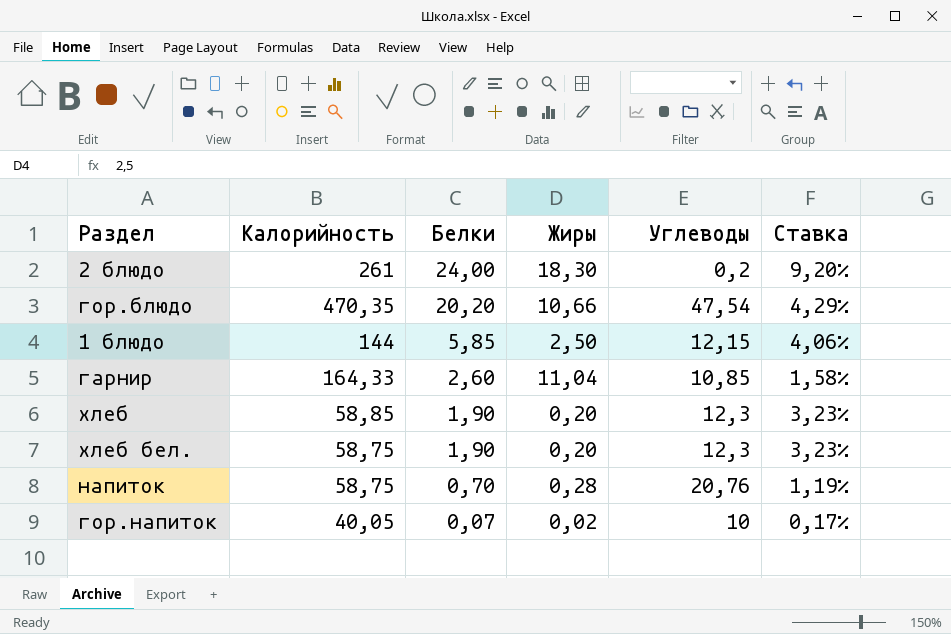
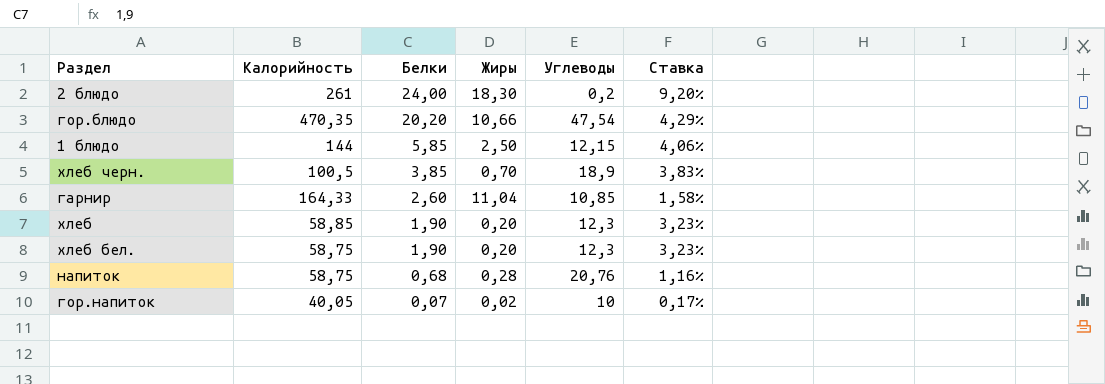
row хлеб черн.: none -> 100,5 | 3,85 | 0,70 | 18,9 | 3,83%
напиток | Белки: 0,70 -> 0,68
напиток | Ставка: 1,19% -> 1,16%

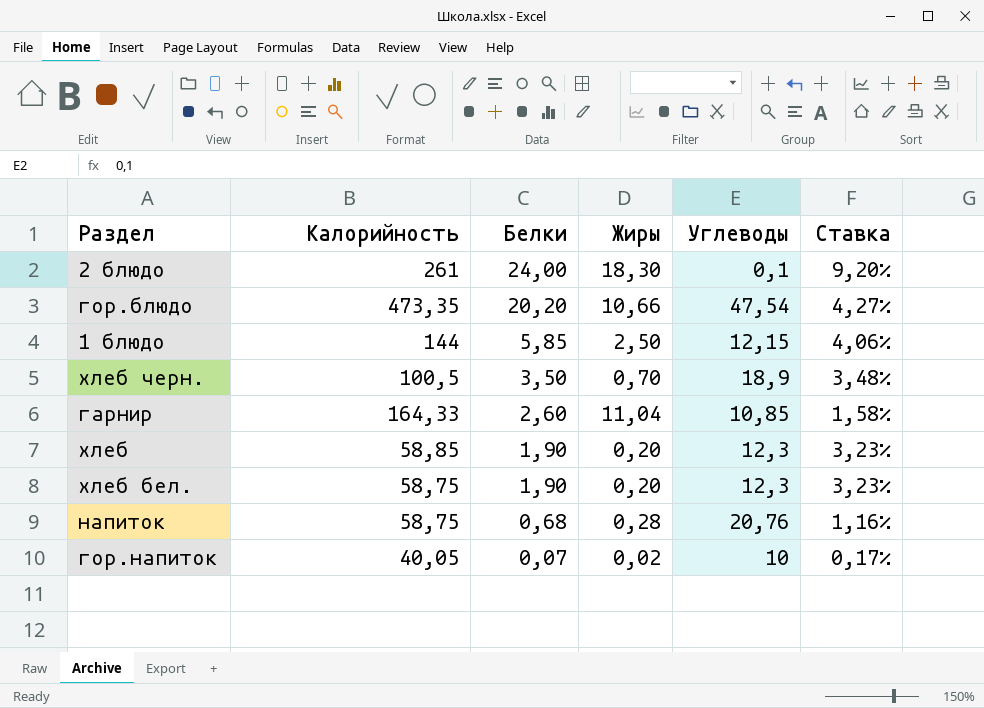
2 блюдо | Углеводы: 0,2 -> 0,1
гор.блюдо | Калорийность: 470,35 -> 473,35
гор.блюдо | Ставка: 4,29% -> 4,27%
хлеб черн. | Белки: 3,85 -> 3,50
хлеб черн. | Ставка: 3,83% -> 3,48%

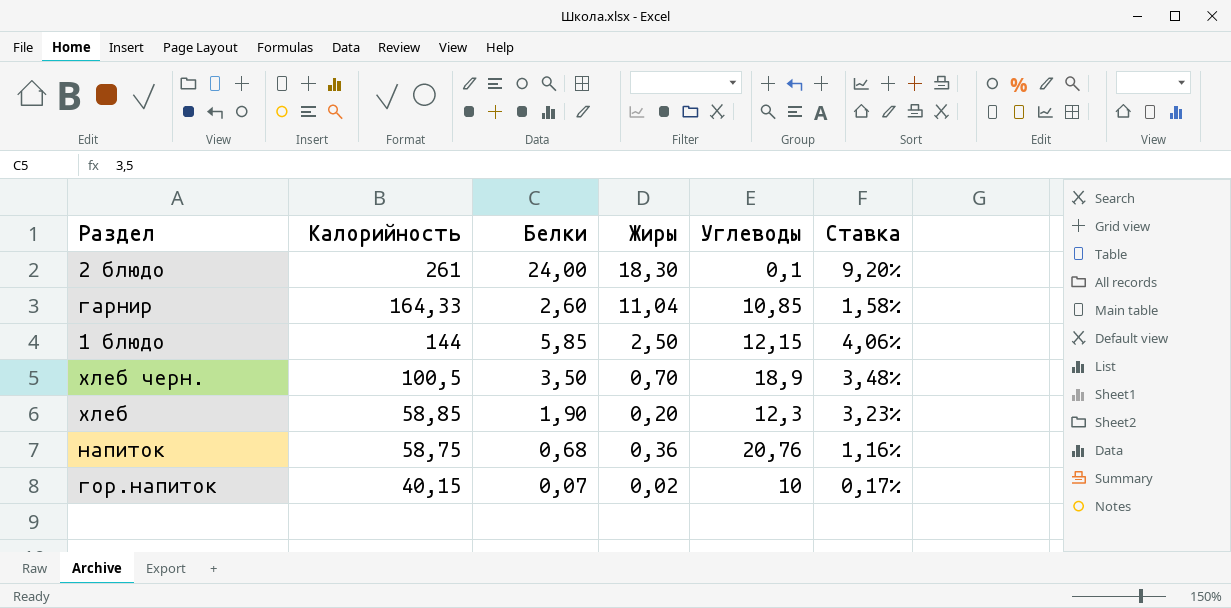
row order: Белки descending -> Калорийность descending
row гор.блюдо: 473,35 | 20,20 | 10,66 | 47,54 | 4,27% -> none
row хлеб бел.: 58,75 | 1,90 | 0,20 | 12,3 | 3,23% -> none
напиток | Жиры: 0,28 -> 0,36
гор.напиток | Калорийность: 40,05 -> 40,15

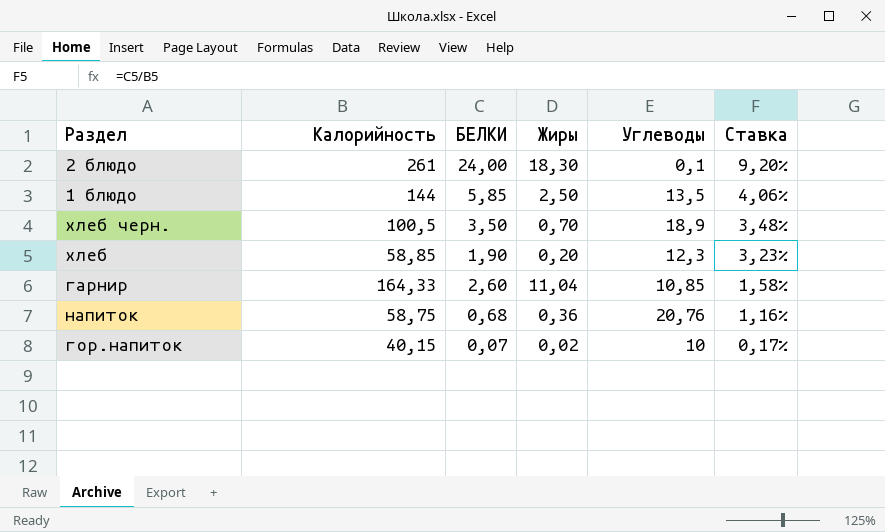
row order: Калорийность descending -> Ставка descending
column name: Белки -> БЕЛКИ
1 блюдо | Углеводы: 12,15 -> 13,5

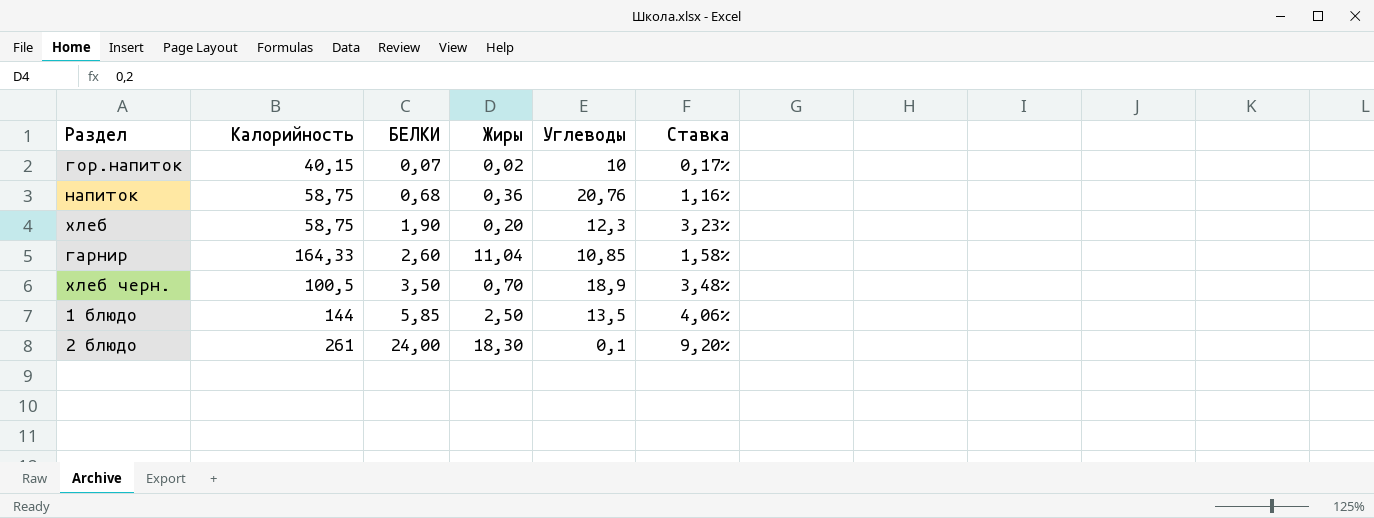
row order: Ставка descending -> БЕЛКИ ascending
хлеб | Калорийность: 58,85 -> 58,75

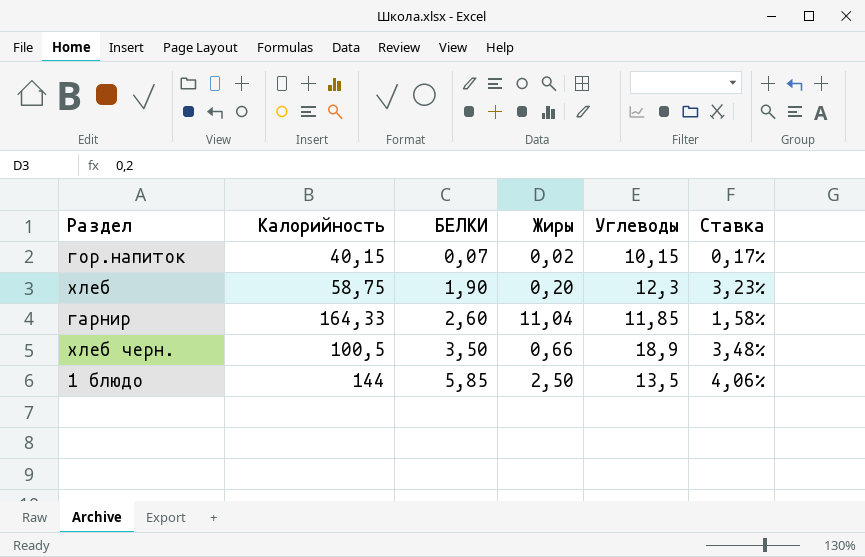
row напиток: 58,75 | 0,68 | 0,36 | 20,76 | 1,16% -> none
row 2 блюдо: 261 | 24,00 | 18,30 | 0,1 | 9,20% -> none
гор.напиток | Углеводы: 10 -> 10,15
гарнир | Углеводы: 10,85 -> 11,85
хлеб черн. | Жиры: 0,70 -> 0,66

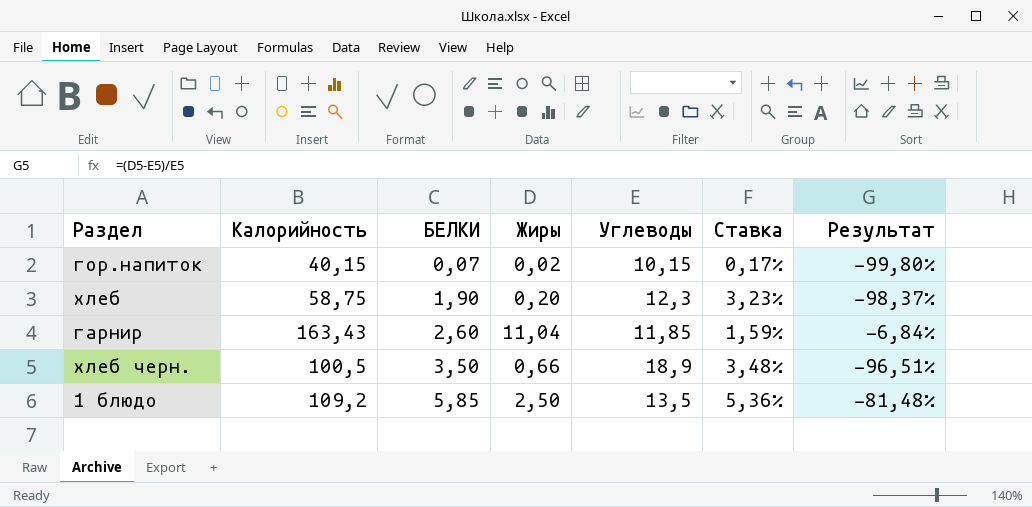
column Результат | formula: none -> ([Жиры] - [Углеводы]) / [Углеводы]
гарнир | Калорийность: 164,33 -> 163,43
гарнир | Ставка: 1,58% -> 1,59%
1 блюдо | Калорийность: 144 -> 109,2
1 блюдо | Ставка: 4,06% -> 5,36%

